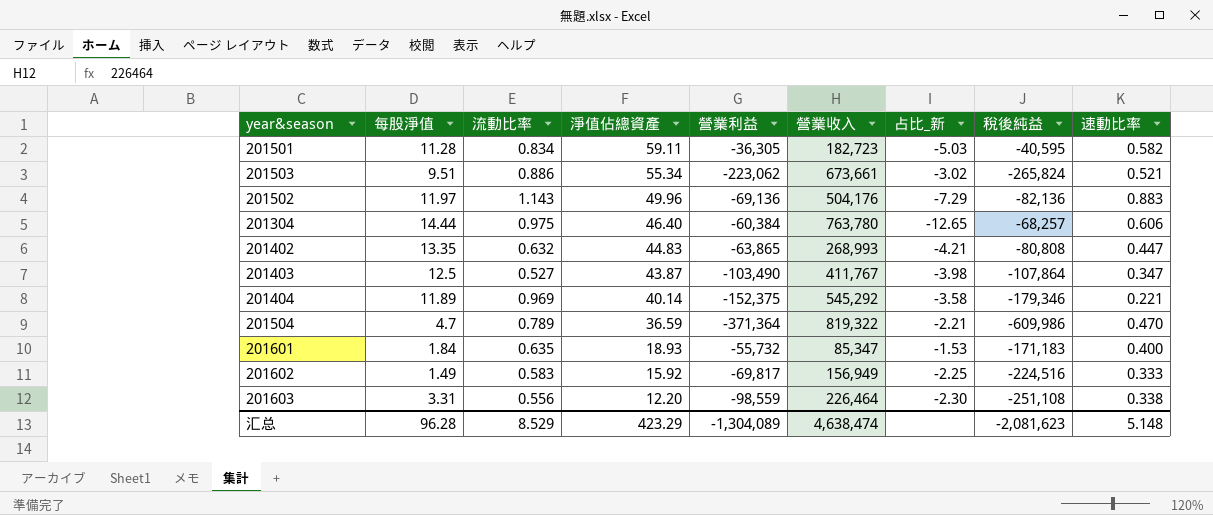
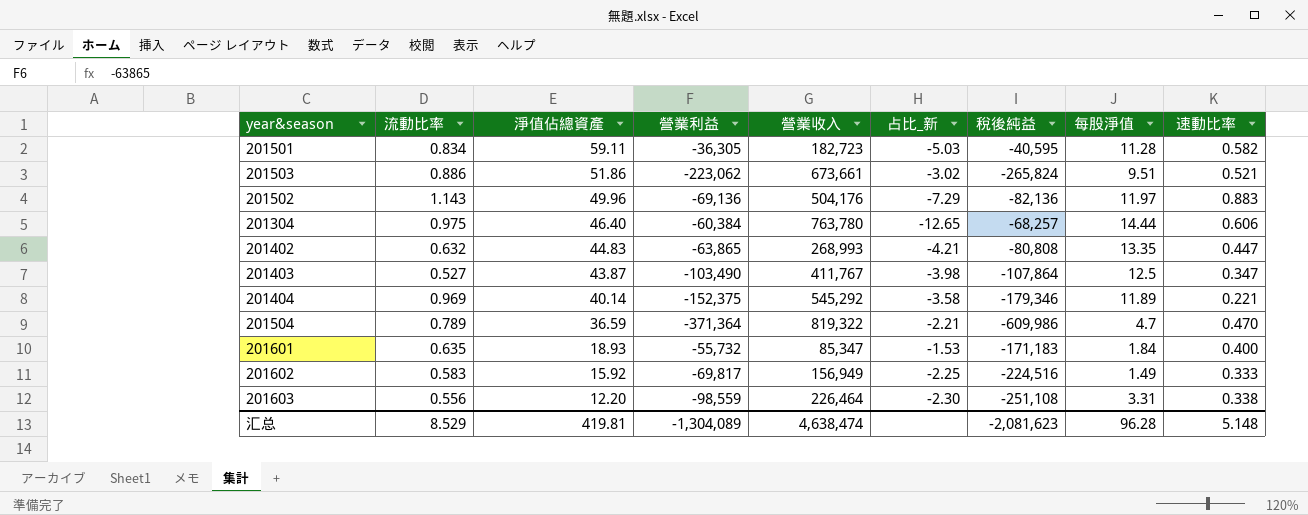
column 每股淨值 | position: 2 -> 8
201503 | 淨值佔總資產: 55.34 -> 51.86
汇总 | 淨值佔總資產: 423.29 -> 419.81

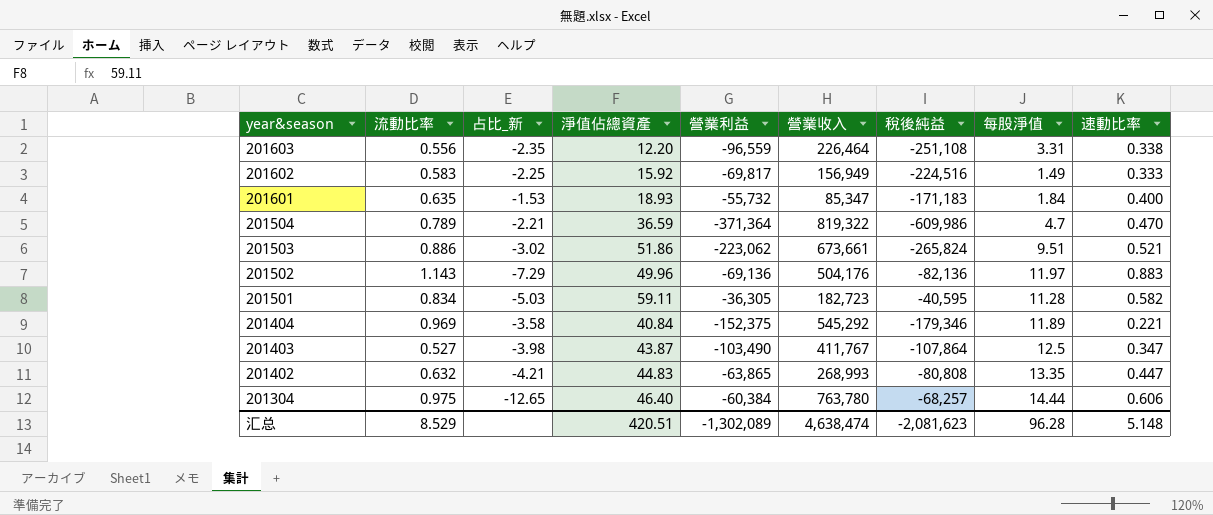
row order: 淨值佔總資產 descending -> year&season descending
column 占比_新 | position: 6 -> 3
201603 | 占比_新: -2.30 -> -2.35
201603 | 營業利益: -98,559 -> -96,559
201404 | 淨值佔總資產: 40.14 -> 40.84
汇总 | 淨值佔總資產: 419.81 -> 420.51
汇总 | 營業利益: -1,304,089 -> -1,302,089

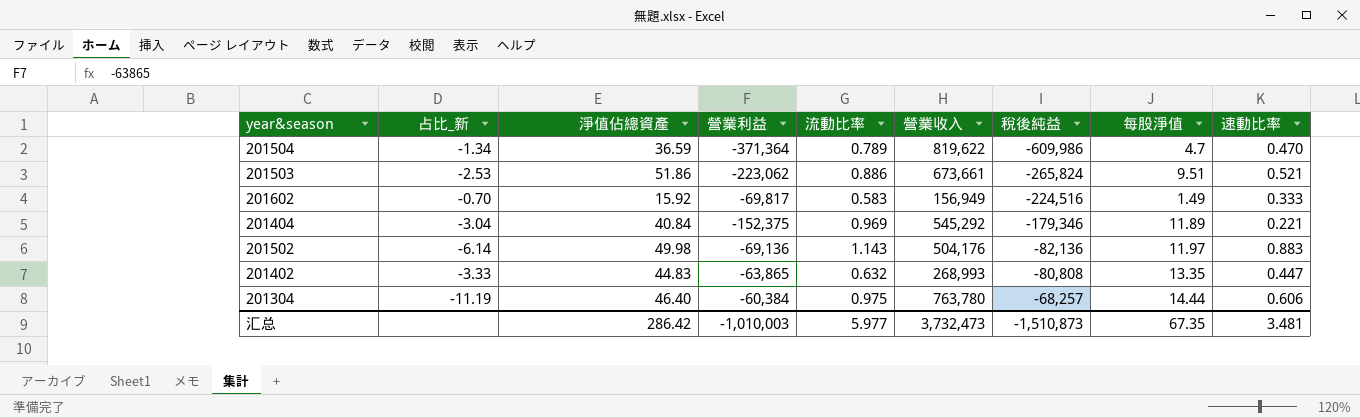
row order: year&season descending -> 稅後純益 ascending
column 占比_新 | formula: [營業收入] / [營業利益] -> [營業收入] / [稅後純益]
column 流動比率 | position: 2 -> 5
row 201603: 0.556 | -2.35 | 12.20 | -96,559 | 226,464 | -251,108 | 3.31 | 0.338 -> none
row 201601: 0.635 | -1.53 | 18.93 | -55,732 | 85,347 | -171,183 | 1.84 | 0.400 -> none
row 201501: 0.834 | -5.03 | 59.11 | -36,305 | 182,723 | -40,595 | 11.28 | 0.582 -> none
row 201403: 0.527 | -3.98 | 43.87 | -103,490 | 411,767 | -107,864 | 12.5 | 0.347 -> none
201504 | 營業收入: 819,322 -> 819,622
201502 | 淨值佔總資產: 49.96 -> 49.98
汇总 | 淨值佔總資產: 420.51 -> 286.42
汇总 | 營業利益: -1,302,089 -> -1,010,003
汇总 | 流動比率: 8.529 -> 5.977
汇总 | 營業收入: 4,638,474 -> 3,732,473
汇总 | 稅後純益: -2,081,623 -> -1,510,873
汇总 | 每股淨值: 96.28 -> 67.35
汇总 | 速動比率: 5.148 -> 3.481

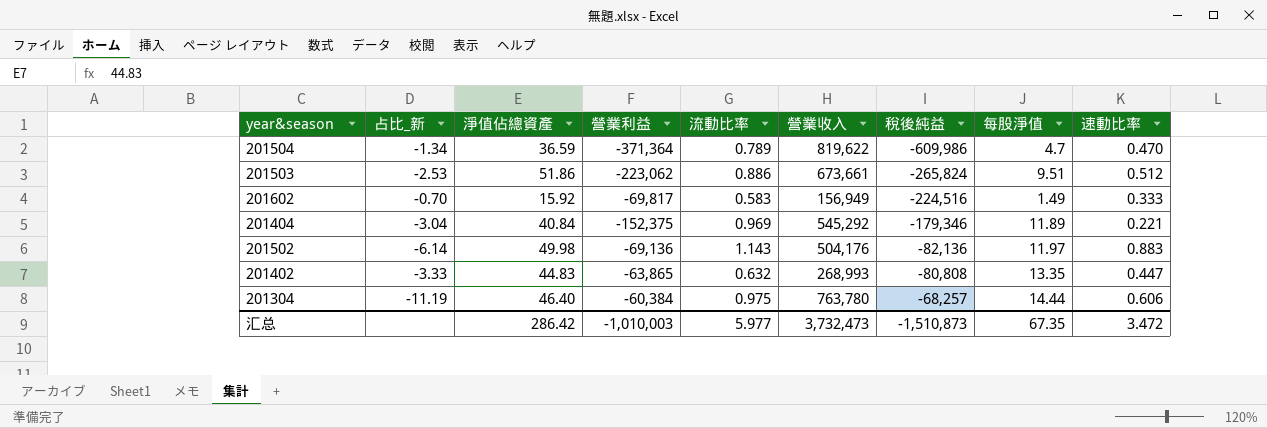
201503 | 速動比率: 0.521 -> 0.512
汇总 | 速動比率: 3.481 -> 3.472

